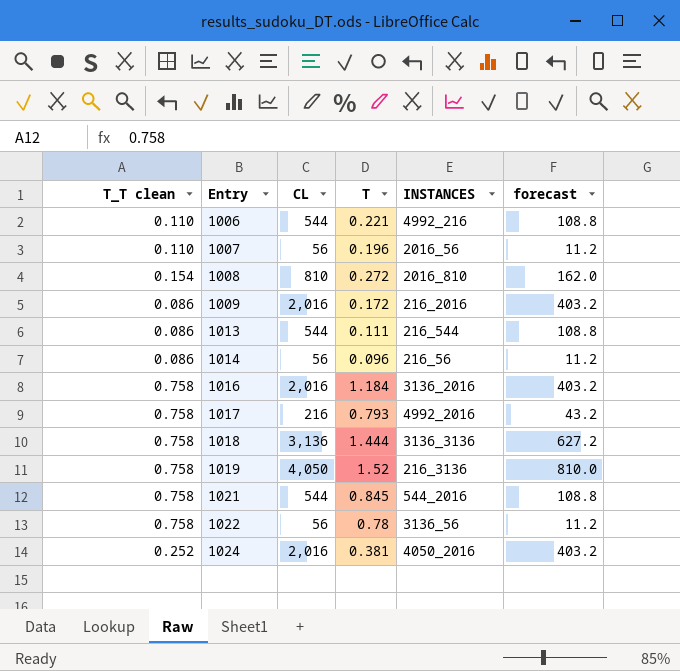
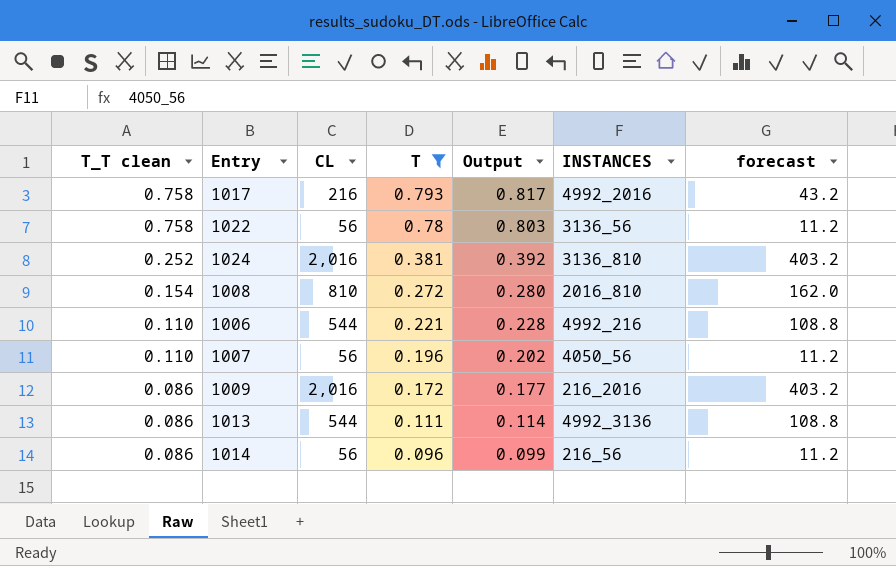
filter: none -> T <= 0.793
row order: Entry ascending -> T_T clean descending
column Output | formula: none -> [T] * 1.03
1024 | INSTANCES: 4050_2016 -> 3136_810
1007 | INSTANCES: 2016_56 -> 4050_56
1013 | INSTANCES: 216_544 -> 4992_3136

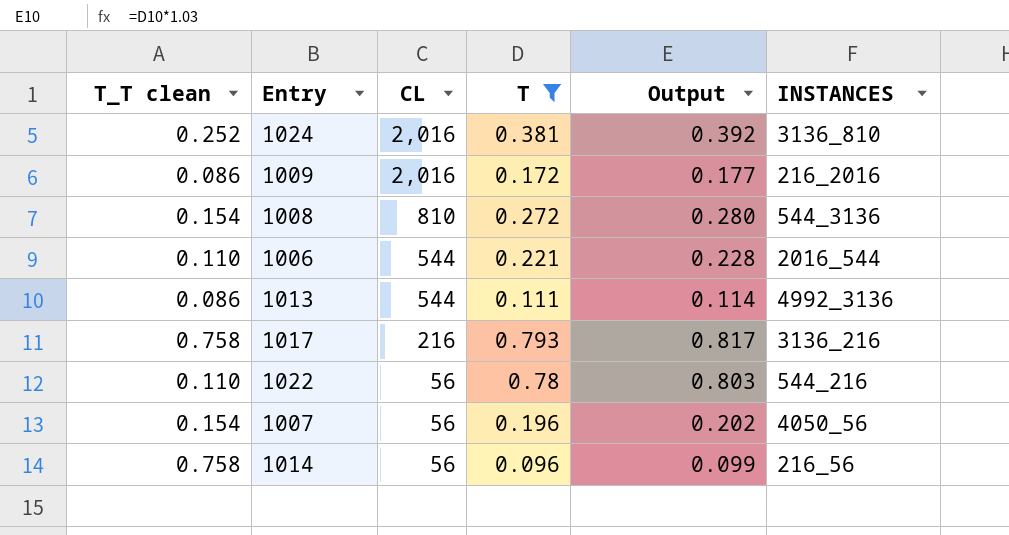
row order: T_T clean descending -> CL descending
column forecast | formula: [CL] * 0.2 -> none
1008 | INSTANCES: 2016_810 -> 544_3136
1006 | INSTANCES: 4992_216 -> 2016_544
1017 | INSTANCES: 4992_2016 -> 3136_216
1022 | T_T clean: 0.758 -> 0.110
1022 | INSTANCES: 3136_56 -> 544_216
1007 | T_T clean: 0.110 -> 0.154
1014 | T_T clean: 0.086 -> 0.758

